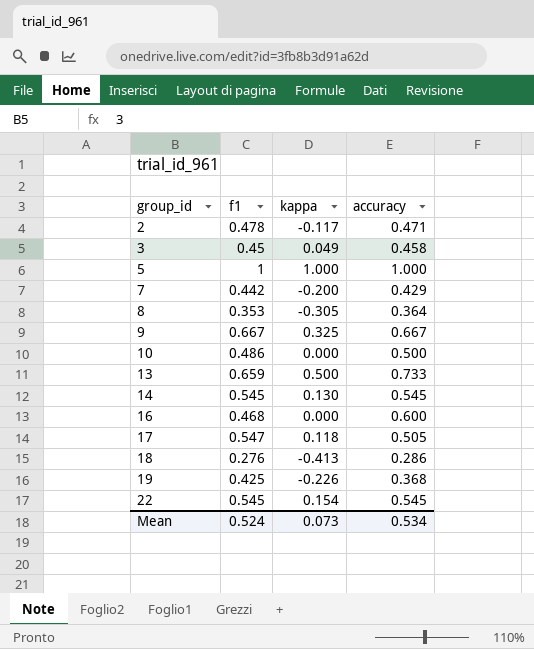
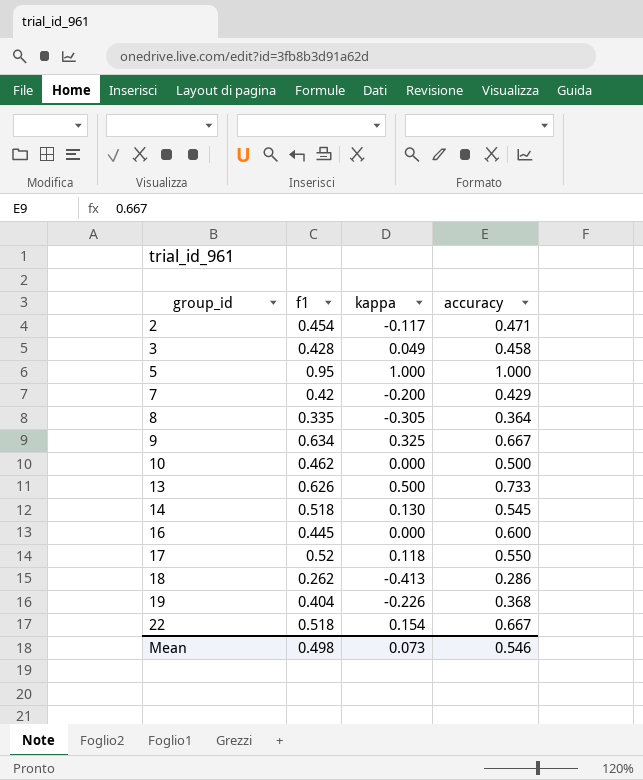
2 | f1: 0.478 -> 0.454
3 | f1: 0.45 -> 0.428
5 | f1: 1 -> 0.95
7 | f1: 0.442 -> 0.42
8 | f1: 0.353 -> 0.335
9 | f1: 0.667 -> 0.634
10 | f1: 0.486 -> 0.462
13 | f1: 0.659 -> 0.626
14 | f1: 0.545 -> 0.518
16 | f1: 0.468 -> 0.445
17 | f1: 0.547 -> 0.52
17 | accuracy: 0.505 -> 0.550
18 | f1: 0.276 -> 0.262
19 | f1: 0.425 -> 0.404
22 | f1: 0.545 -> 0.518
22 | accuracy: 0.545 -> 0.667
Mean | f1: 0.524 -> 0.498
Mean | accuracy: 0.534 -> 0.546

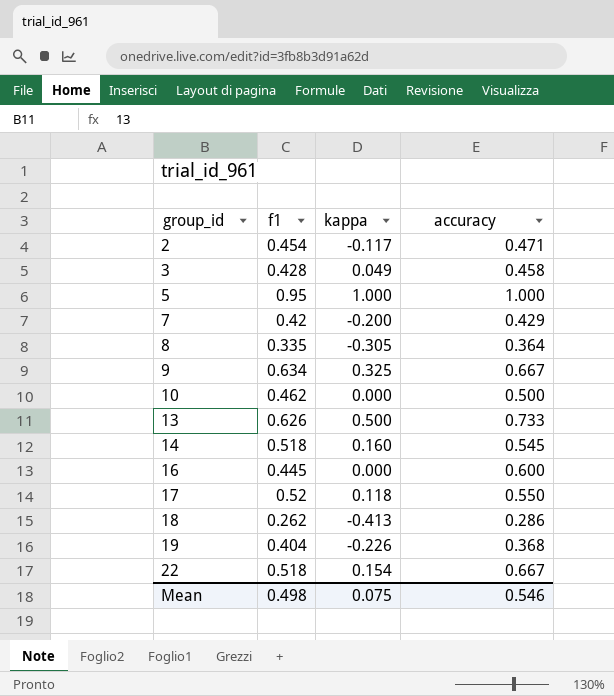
14 | kappa: 0.130 -> 0.160
Mean | kappa: 0.073 -> 0.075

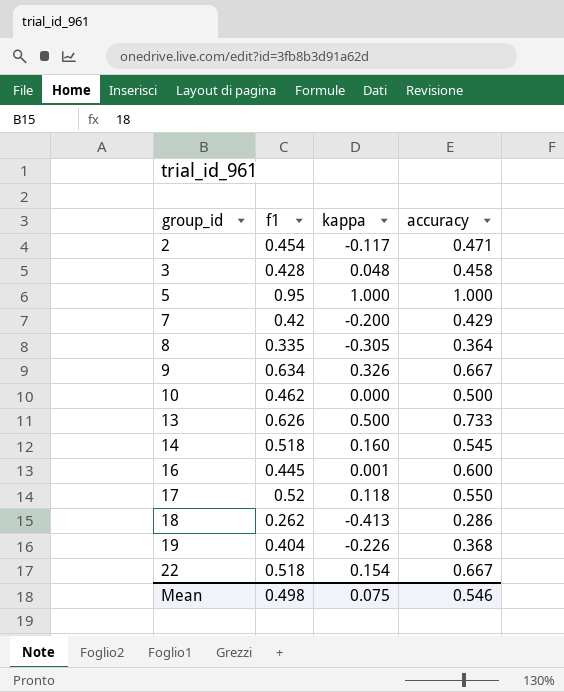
3 | kappa: 0.049 -> 0.048
9 | kappa: 0.325 -> 0.326
16 | kappa: 0.000 -> 0.001

